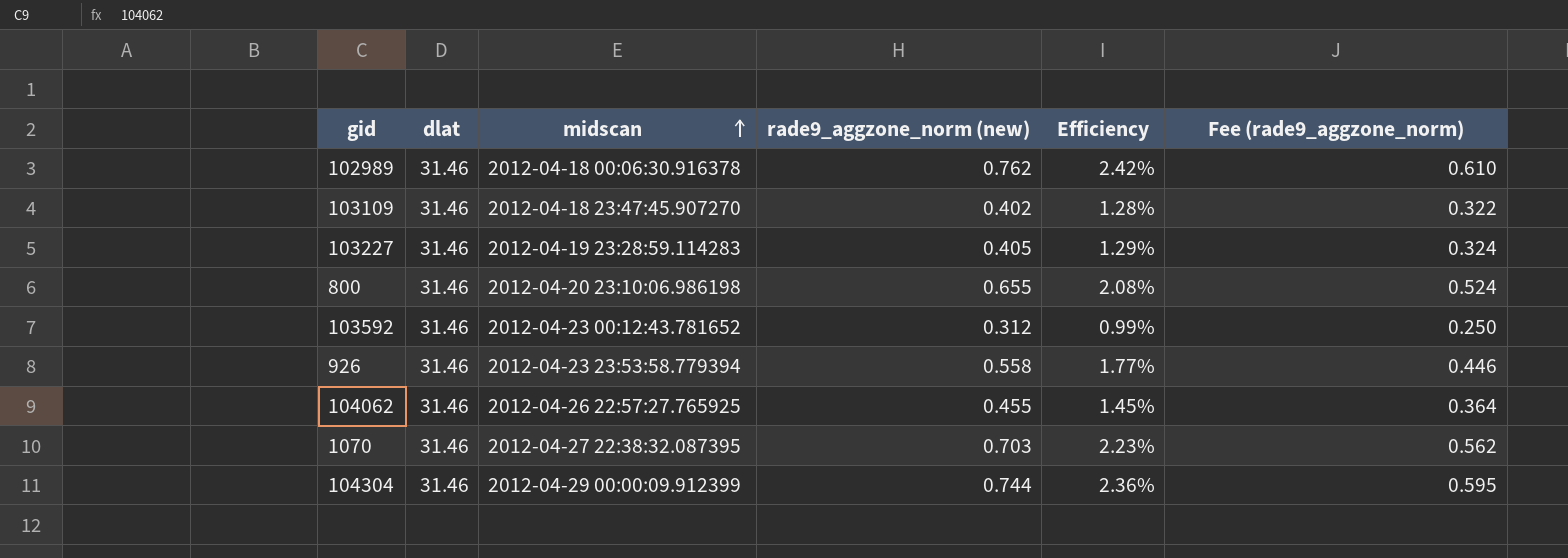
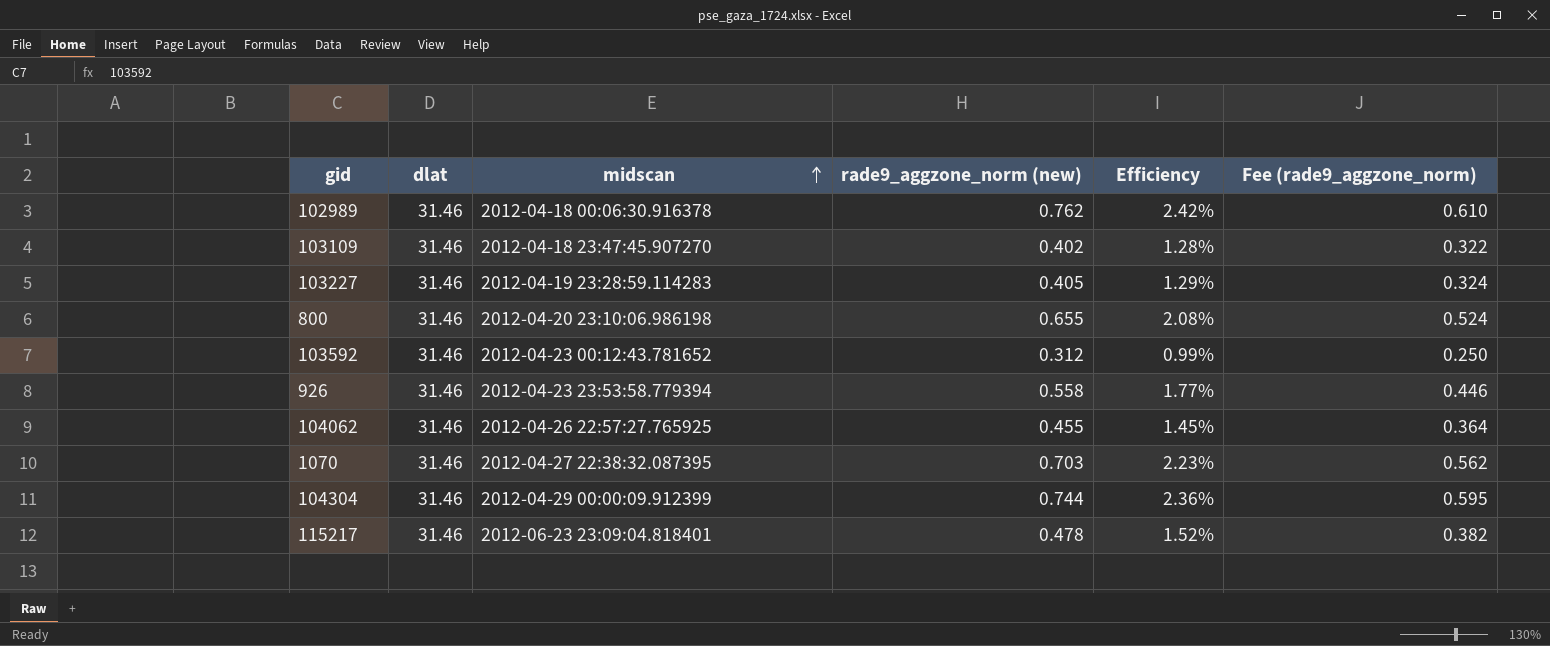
row 115217: none -> 31.46 | 2012-06-23 23:09:04.818401 | 0.478 | 1.52% | 0.382

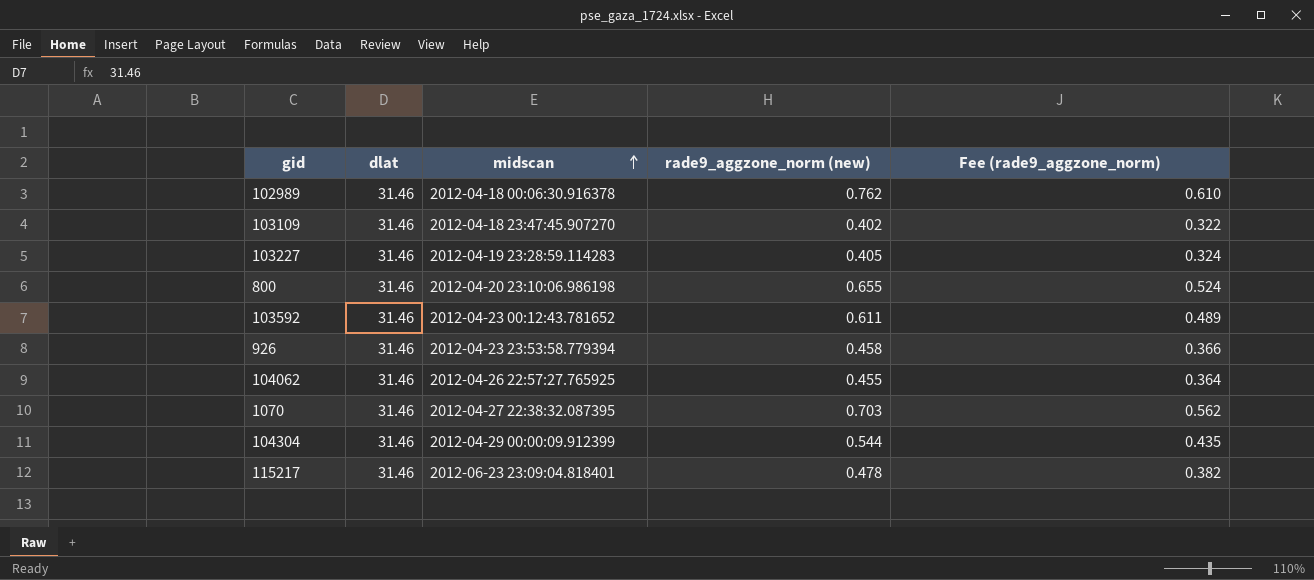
column Efficiency | formula: [rade9_aggzone_norm (new)] / [dlat] -> none
103592 | rade9_aggzone_norm (new): 0.312 -> 0.611
103592 | Fee (rade9_aggzone_norm): 0.250 -> 0.489
926 | rade9_aggzone_norm (new): 0.558 -> 0.458
926 | Fee (rade9_aggzone_norm): 0.446 -> 0.366
104304 | rade9_aggzone_norm (new): 0.744 -> 0.544
104304 | Fee (rade9_aggzone_norm): 0.595 -> 0.435

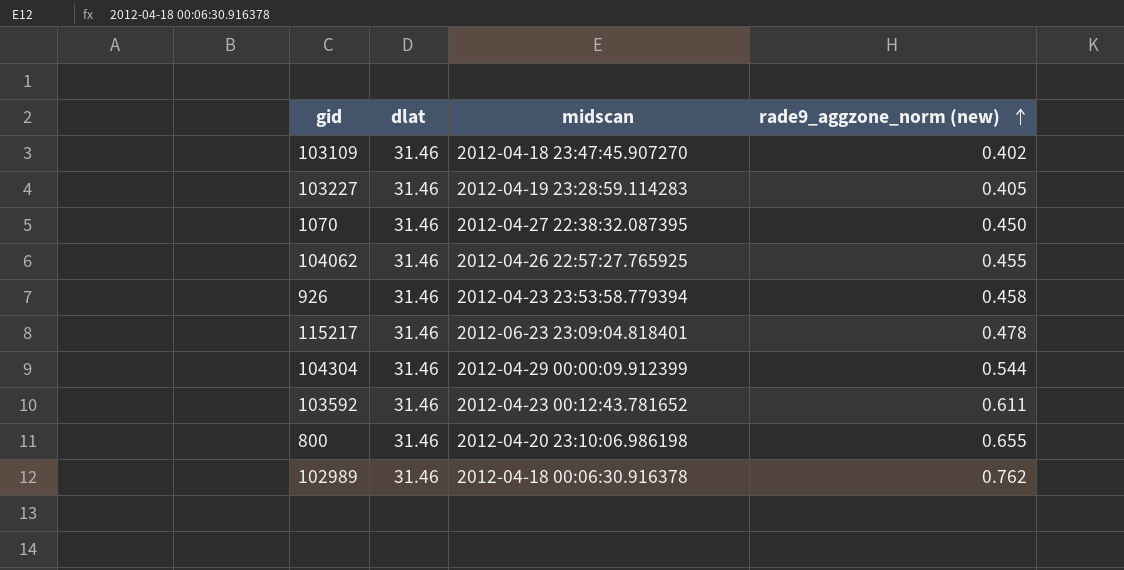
row order: midscan ascending -> rade9_aggzone_norm (new) ascending
column Fee (rade9_aggzone_norm) | formula: [rade9_aggzone_norm (new)] * 0.8 -> none
1070 | rade9_aggzone_norm (new): 0.703 -> 0.450

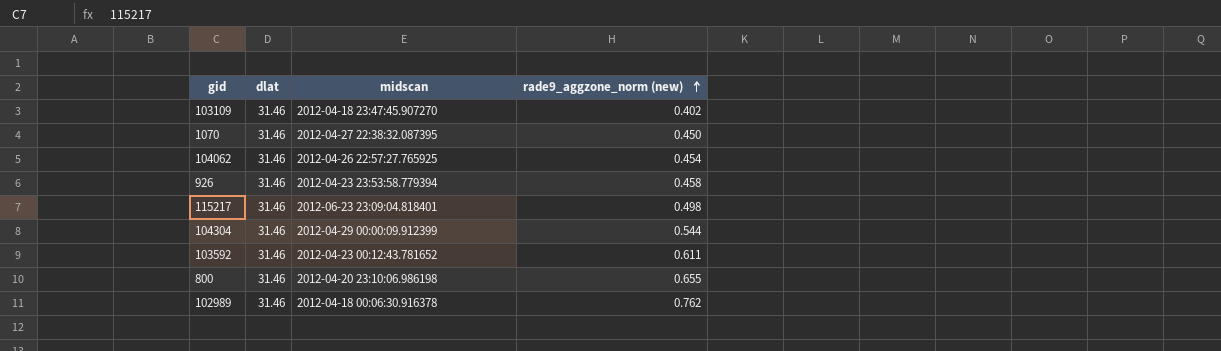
row 103227: 31.46 | 2012-04-19 23:28:59.114283 | 0.405 -> none
104062 | rade9_aggzone_norm (new): 0.455 -> 0.454
115217 | rade9_aggzone_norm (new): 0.478 -> 0.498

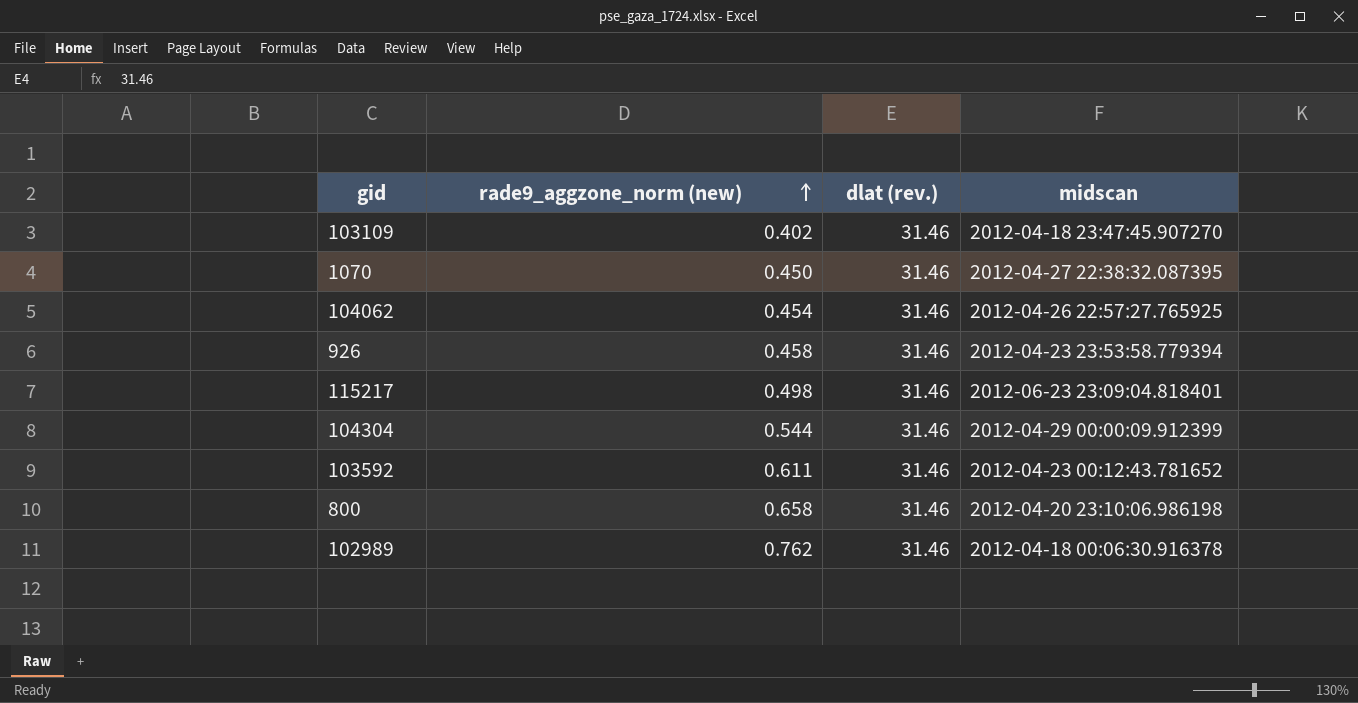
column rade9_aggzone_norm (new) | position: 4 -> 2
column name: dlat -> dlat (rev.)
800 | rade9_aggzone_norm (new): 0.655 -> 0.658

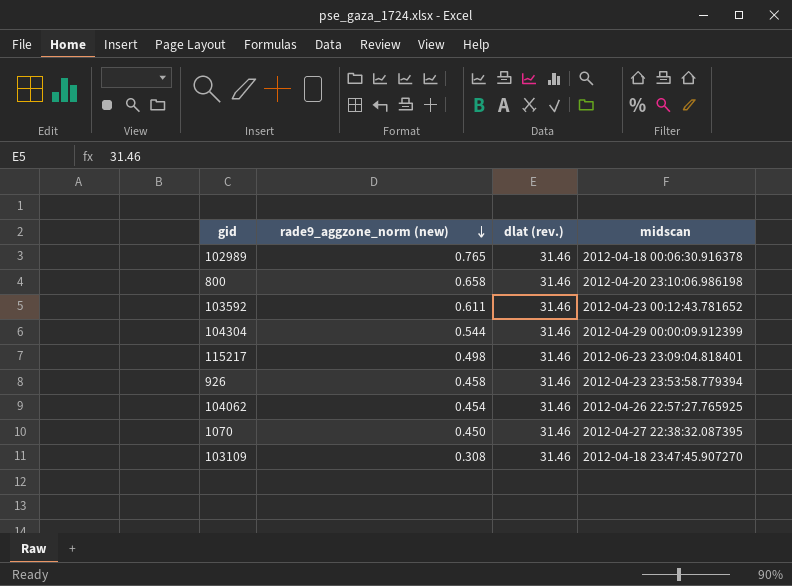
row order: rade9_aggzone_norm (new) ascending -> rade9_aggzone_norm (new) descending
102989 | rade9_aggzone_norm (new): 0.762 -> 0.765
103109 | rade9_aggzone_norm (new): 0.402 -> 0.308

